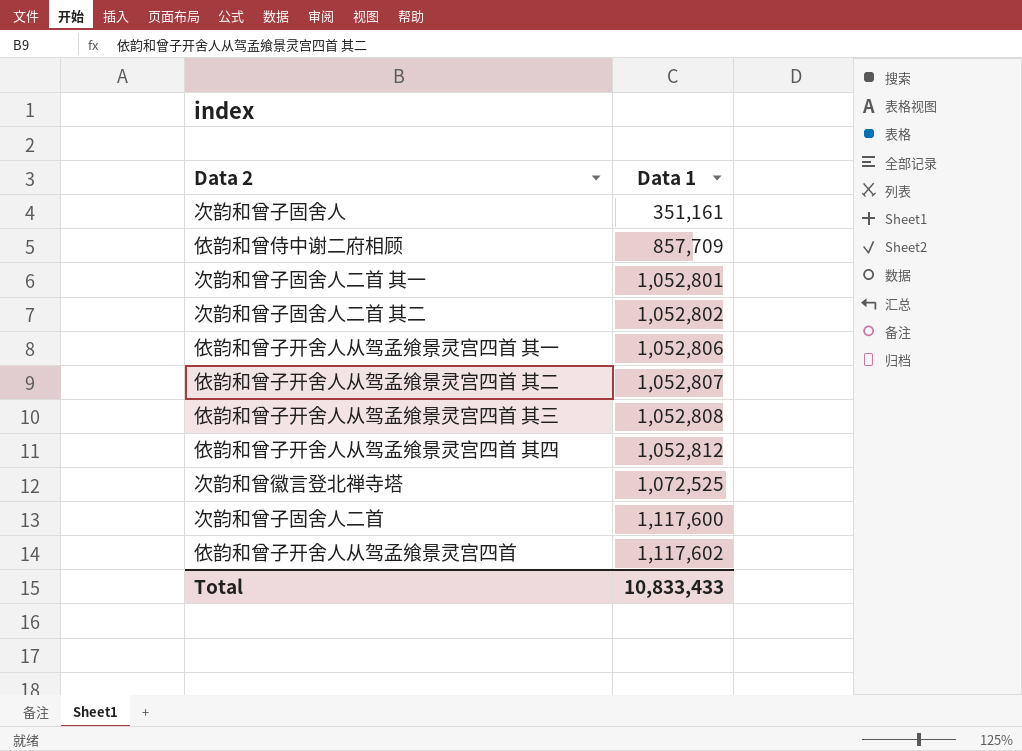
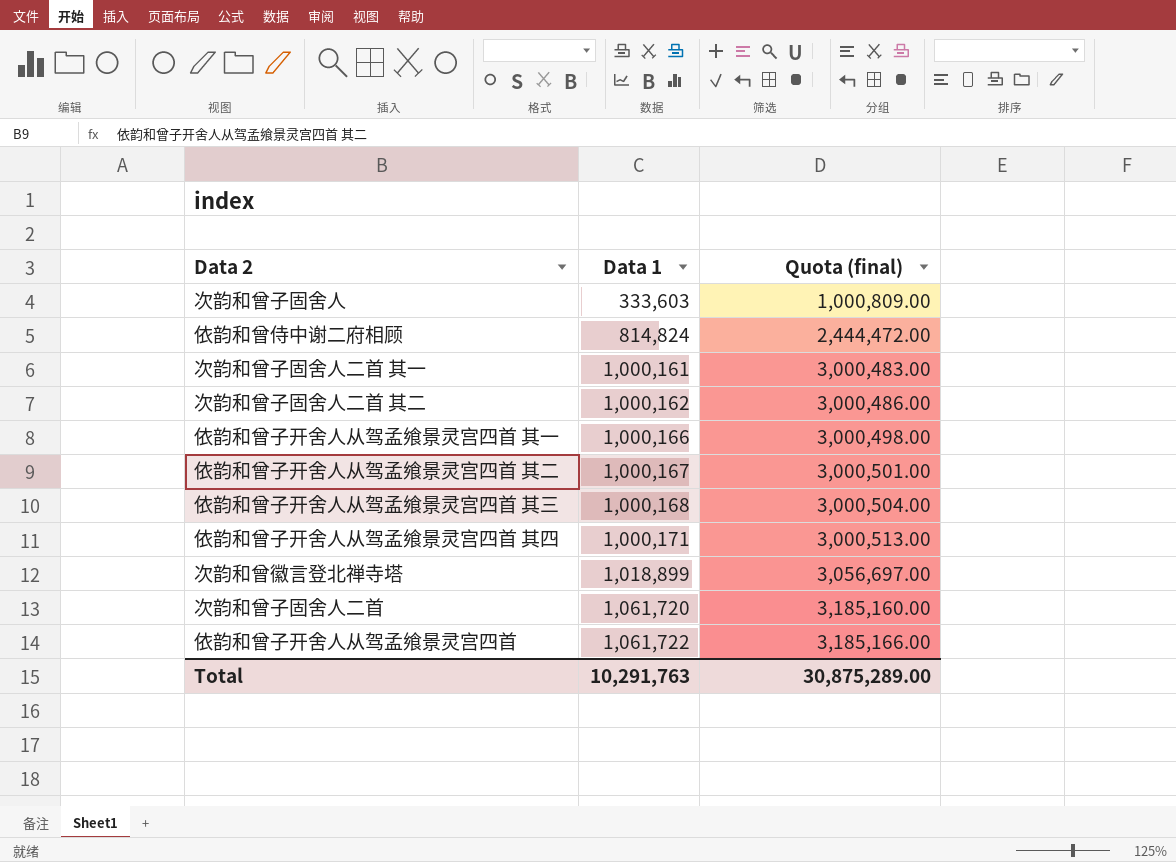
column Quota (final) | formula: none -> [Data 1] * 3
次韵和曾子固舍人 | Data 1: 351,161 -> 333,603
依韵和曾侍中谢二府相顾 | Data 1: 857,709 -> 814,824
次韵和曾子固舍人二首 其一 | Data 1: 1,052,801 -> 1,000,161
次韵和曾子固舍人二首 其二 | Data 1: 1,052,802 -> 1,000,162
依韵和曾子开舍人从驾孟飨景灵宫四首 其一 | Data 1: 1,052,806 -> 1,000,166
依韵和曾子开舍人从驾孟飨景灵宫四首 其二 | Data 1: 1,052,807 -> 1,000,167
依韵和曾子开舍人从驾孟飨景灵宫四首 其三 | Data 1: 1,052,808 -> 1,000,168
依韵和曾子开舍人从驾孟飨景灵宫四首 其四 | Data 1: 1,052,812 -> 1,000,171
次韵和曾徽言登北禅寺塔 | Data 1: 1,072,525 -> 1,018,899
次韵和曾子固舍人二首 | Data 1: 1,117,600 -> 1,061,720
依韵和曾子开舍人从驾孟飨景灵宫四首 | Data 1: 1,117,602 -> 1,061,722
Total | Data 1: 10,833,433 -> 10,291,763

